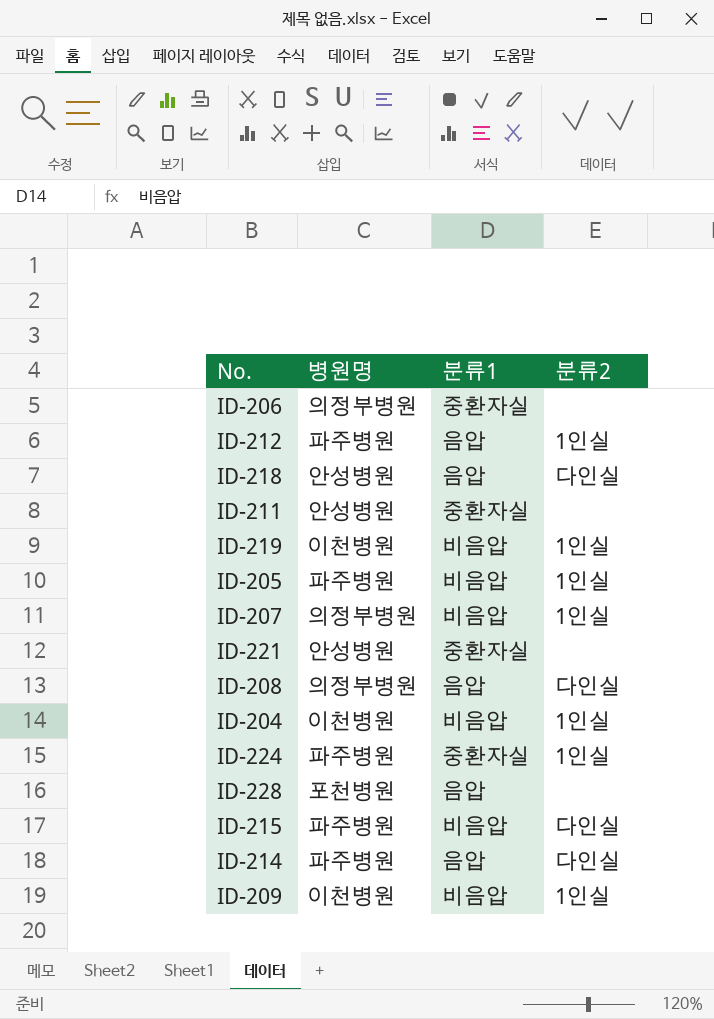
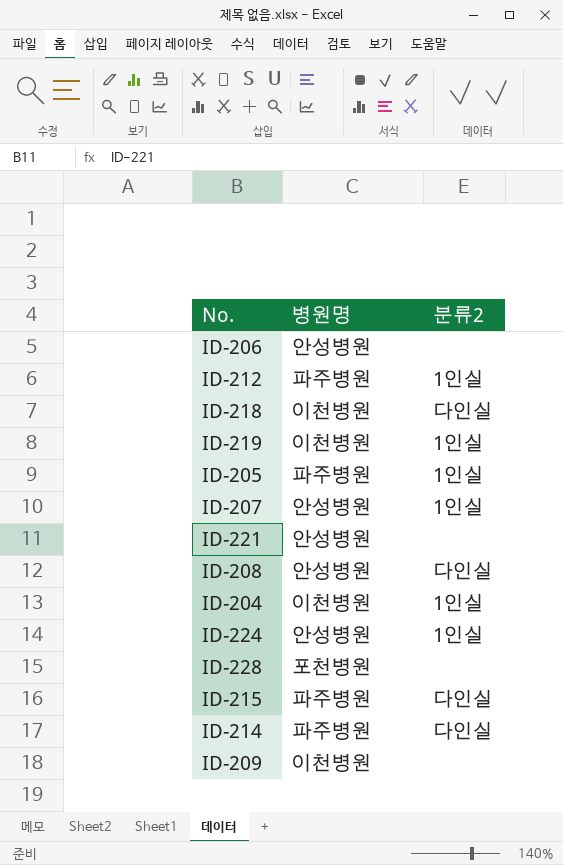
column 분류1 | position: 3 -> none
row ID-211: 안성병원 | 중환자실 | none -> none
ID-206 | 병원명: 의정부병원 -> 안성병원
ID-218 | 병원명: 안성병원 -> 이천병원
ID-207 | 병원명: 의정부병원 -> 안성병원
ID-208 | 병원명: 의정부병원 -> 안성병원
ID-224 | 병원명: 파주병원 -> 안성병원
ID-209 | 분류2: 1인실 -> none

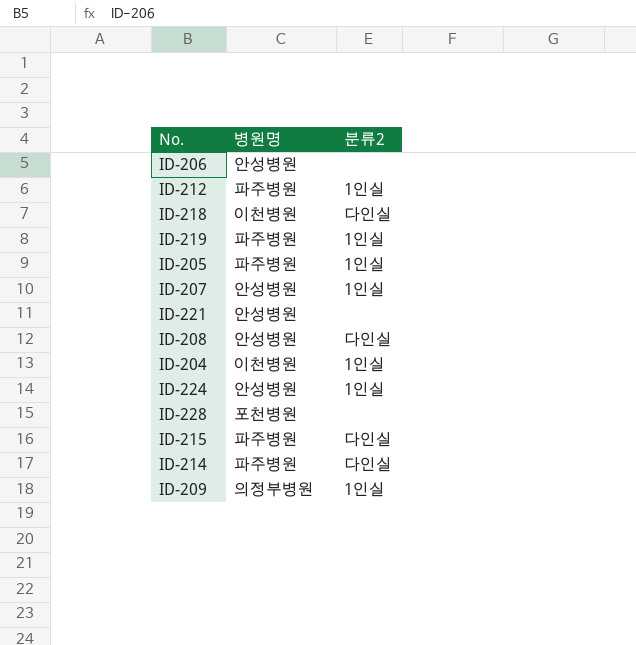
ID-219 | 병원명: 이천병원 -> 파주병원
ID-209 | 병원명: 이천병원 -> 의정부병원
ID-209 | 분류2: none -> 1인실

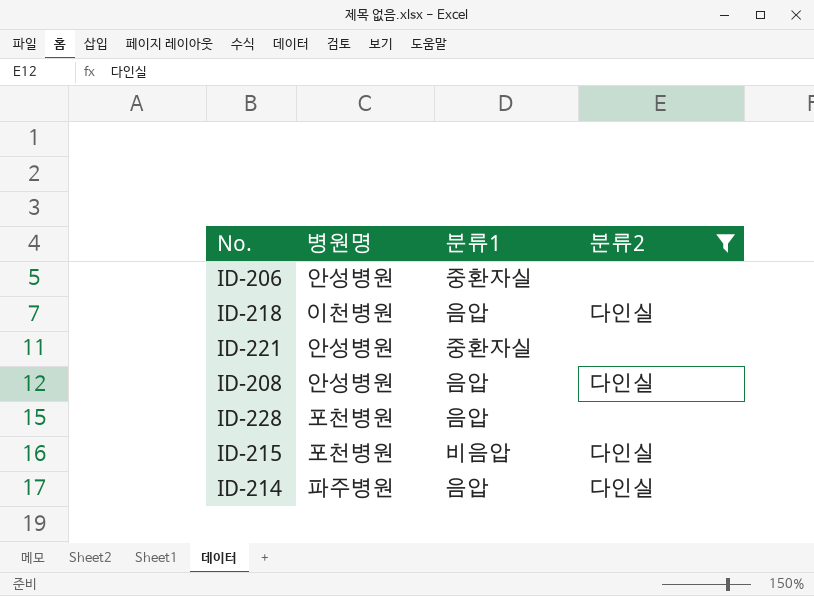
filter: none -> 분류2 != 1인실
column 분류1 | position: none -> 3
ID-215 | 병원명: 파주병원 -> 포천병원

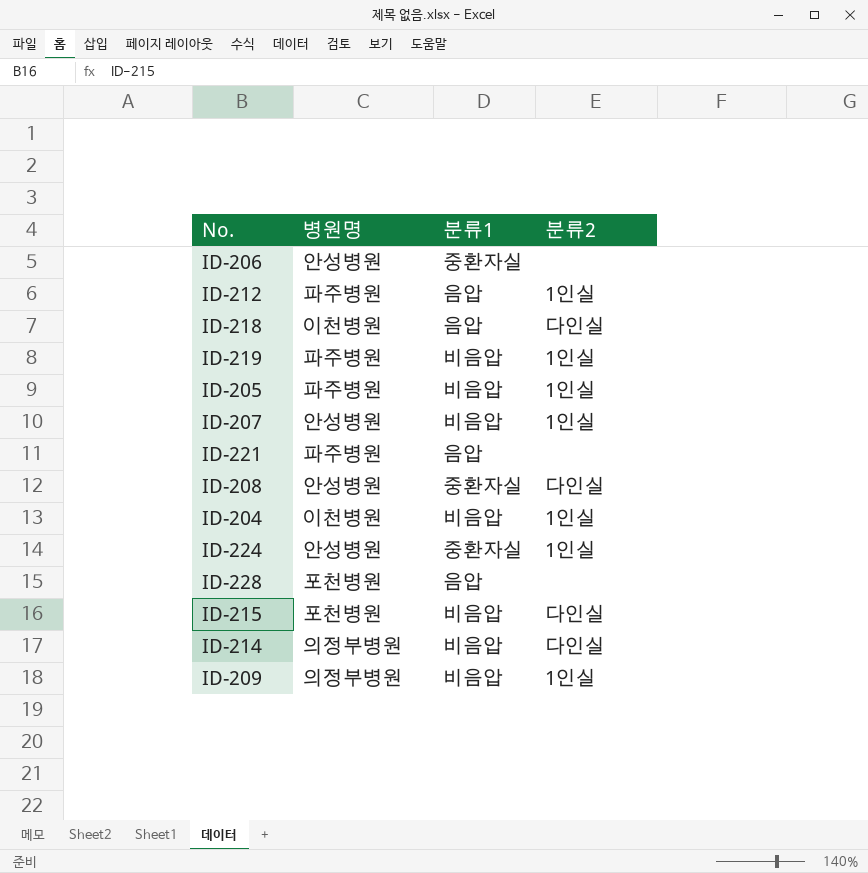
filter: 분류2 != 1인실 -> none
ID-221 | 병원명: 안성병원 -> 파주병원
ID-221 | 분류1: 중환자실 -> 음압
ID-208 | 분류1: 음압 -> 중환자실
ID-214 | 병원명: 파주병원 -> 의정부병원
ID-214 | 분류1: 음압 -> 비음압

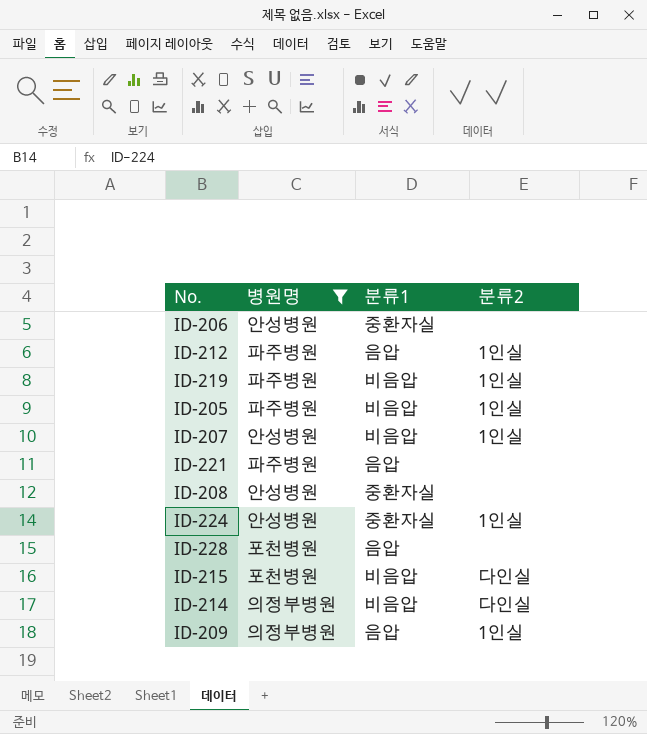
filter: none -> 병원명 != 이천병원
ID-208 | 분류2: 다인실 -> none
ID-209 | 분류1: 비음압 -> 음압

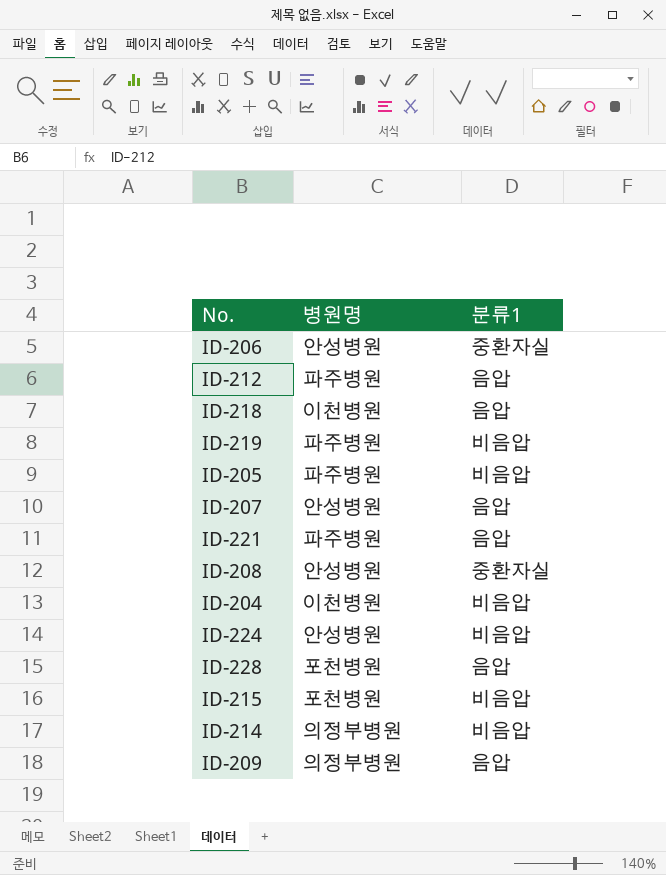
filter: 병원명 != 이천병원 -> none
column 분류2 | position: 4 -> none
ID-207 | 분류1: 비음압 -> 음압
ID-224 | 분류1: 중환자실 -> 비음압

